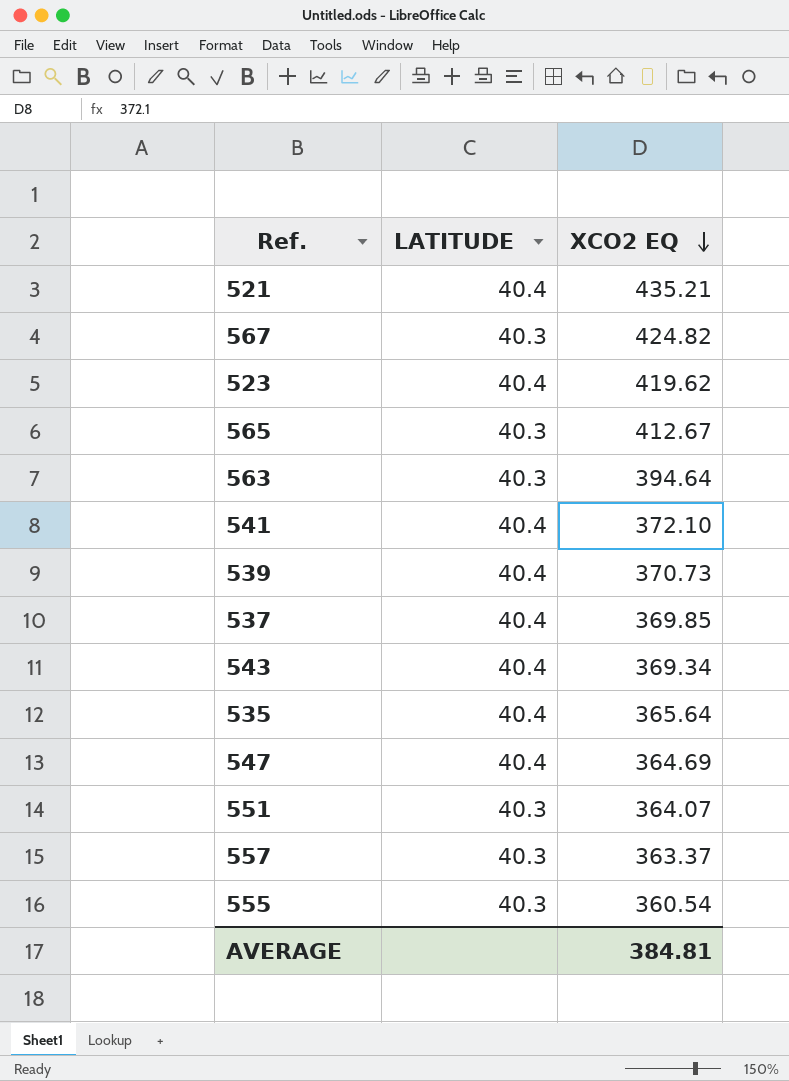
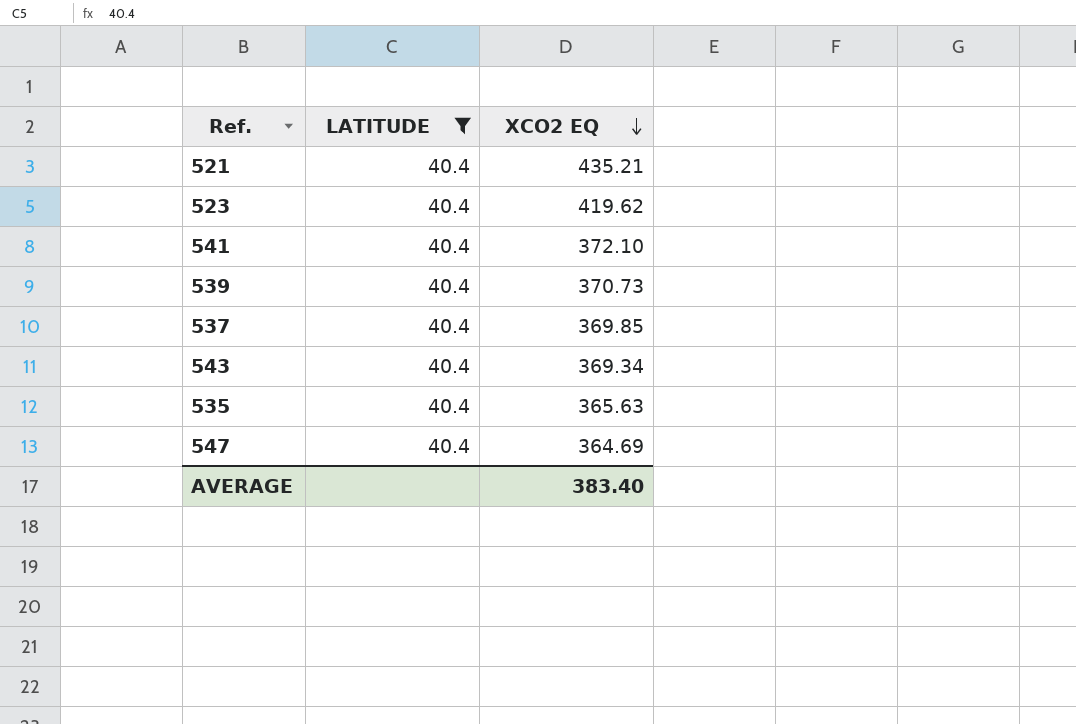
filter: none -> LATITUDE = 40.4
535 | XCO2 EQ: 365.64 -> 365.63
AVERAGE | XCO2 EQ: 384.81 -> 383.40

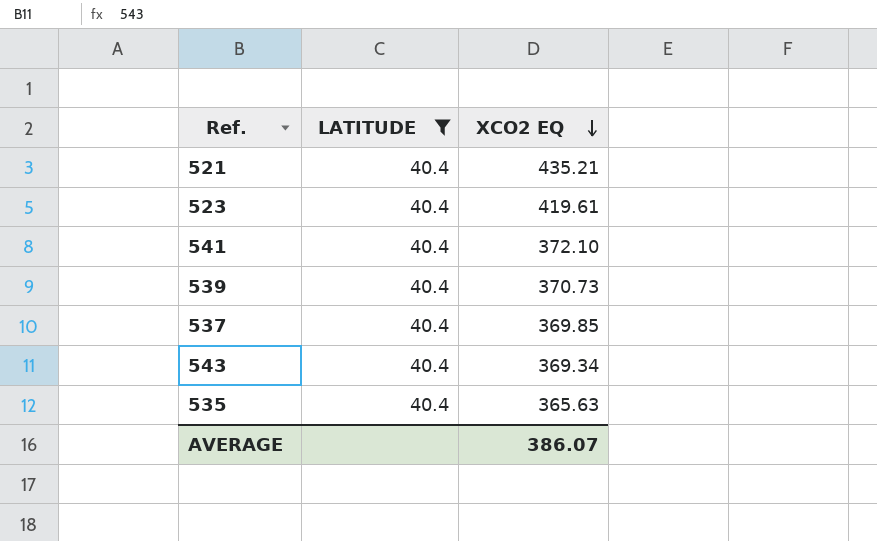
row 547: 40.4 | 364.69 -> none
523 | XCO2 EQ: 419.62 -> 419.61
AVERAGE | XCO2 EQ: 383.40 -> 386.07

